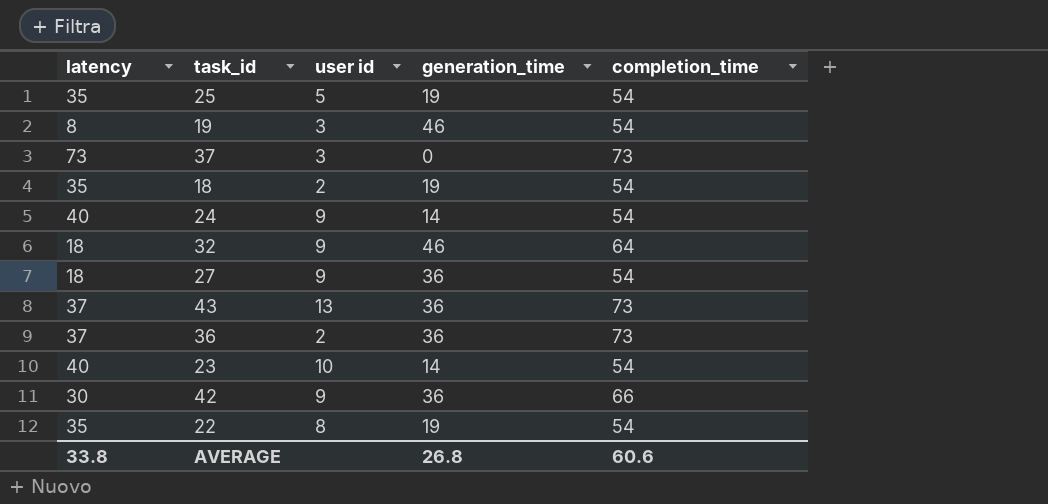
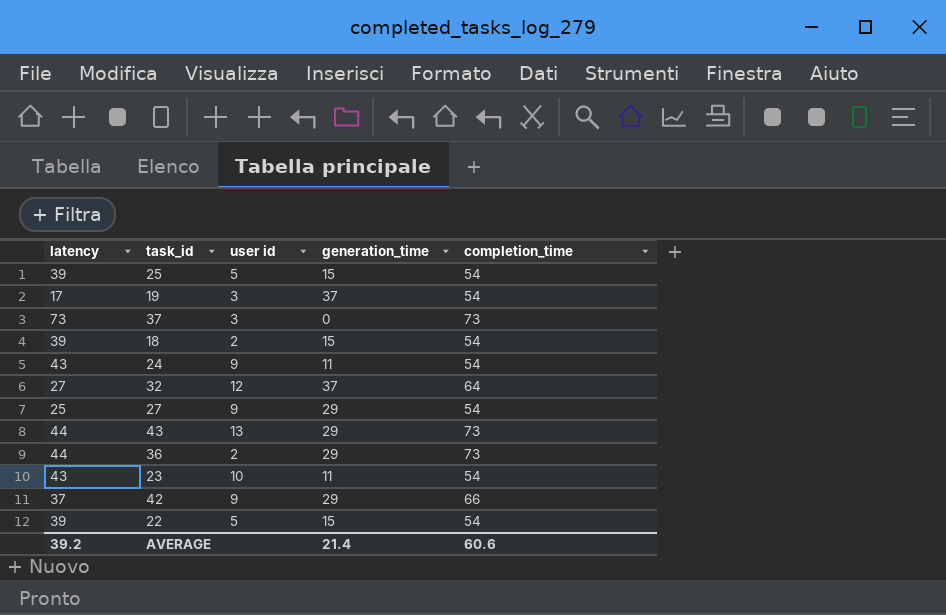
25 | latency: 35 -> 39
25 | generation_time: 19 -> 15
19 | latency: 8 -> 17
19 | generation_time: 46 -> 37
18 | latency: 35 -> 39
18 | generation_time: 19 -> 15
24 | latency: 40 -> 43
24 | generation_time: 14 -> 11
32 | latency: 18 -> 27
32 | user id: 9 -> 12
32 | generation_time: 46 -> 37
27 | latency: 18 -> 25
27 | generation_time: 36 -> 29
43 | latency: 37 -> 44
43 | generation_time: 36 -> 29
36 | latency: 37 -> 44
36 | generation_time: 36 -> 29
23 | latency: 40 -> 43
23 | generation_time: 14 -> 11
42 | latency: 30 -> 37
42 | generation_time: 36 -> 29
22 | latency: 35 -> 39
22 | user id: 8 -> 5
22 | generation_time: 19 -> 15
AVERAGE | latency: 33.8 -> 39.2
AVERAGE | generation_time: 26.8 -> 21.4

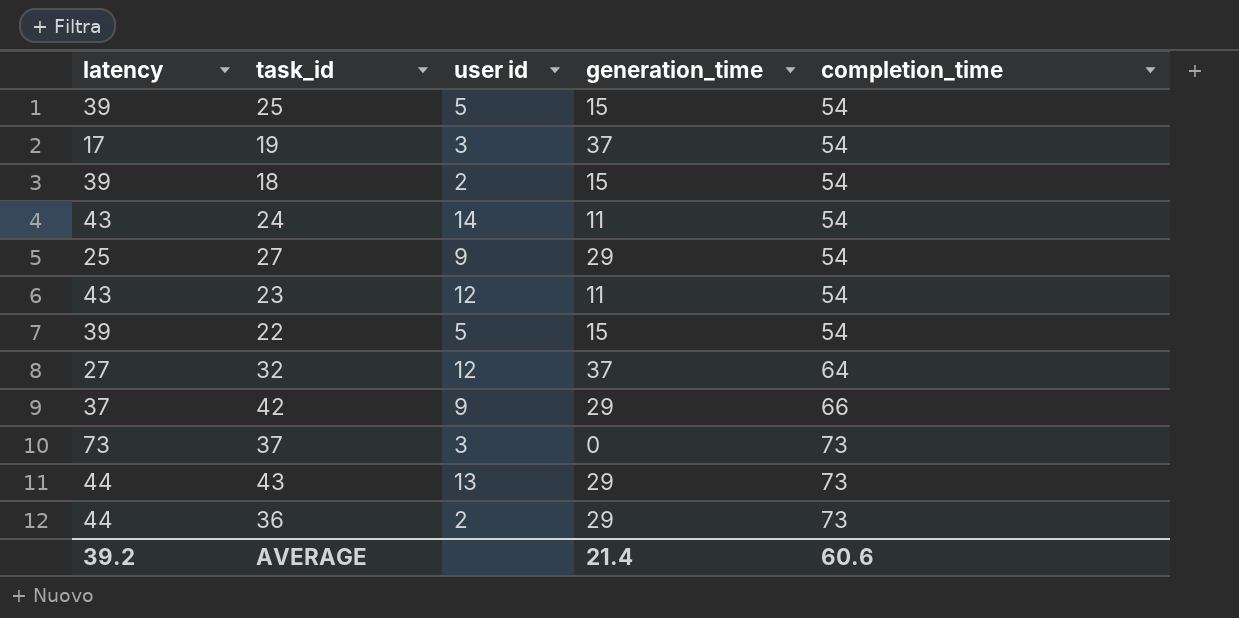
row order: none -> completion_time ascending
24 | user id: 9 -> 14
23 | user id: 10 -> 12

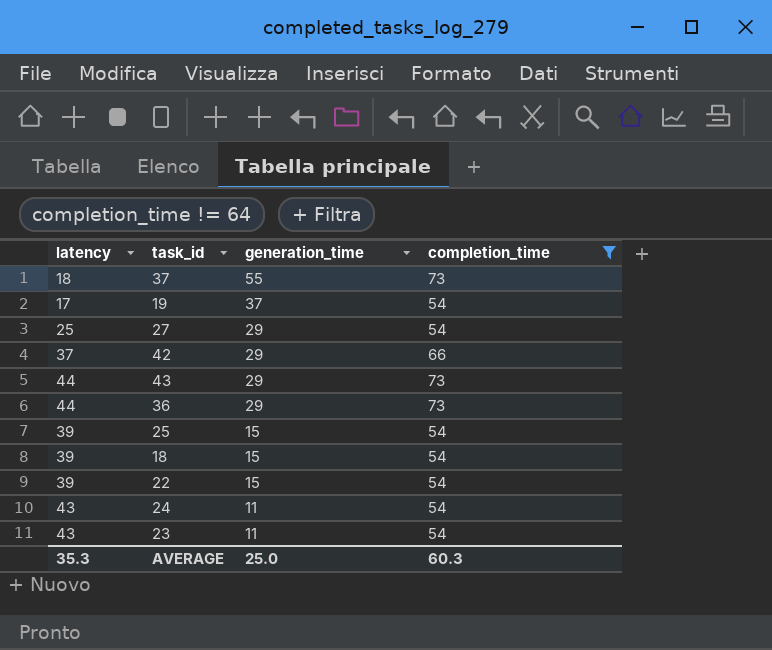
filter: none -> completion_time != 64
row order: completion_time ascending -> generation_time descending
column user id | position: 3 -> none
37 | latency: 73 -> 18
37 | generation_time: 0 -> 55
AVERAGE | latency: 39.2 -> 35.3
AVERAGE | generation_time: 21.4 -> 25.0
AVERAGE | completion_time: 60.6 -> 60.3

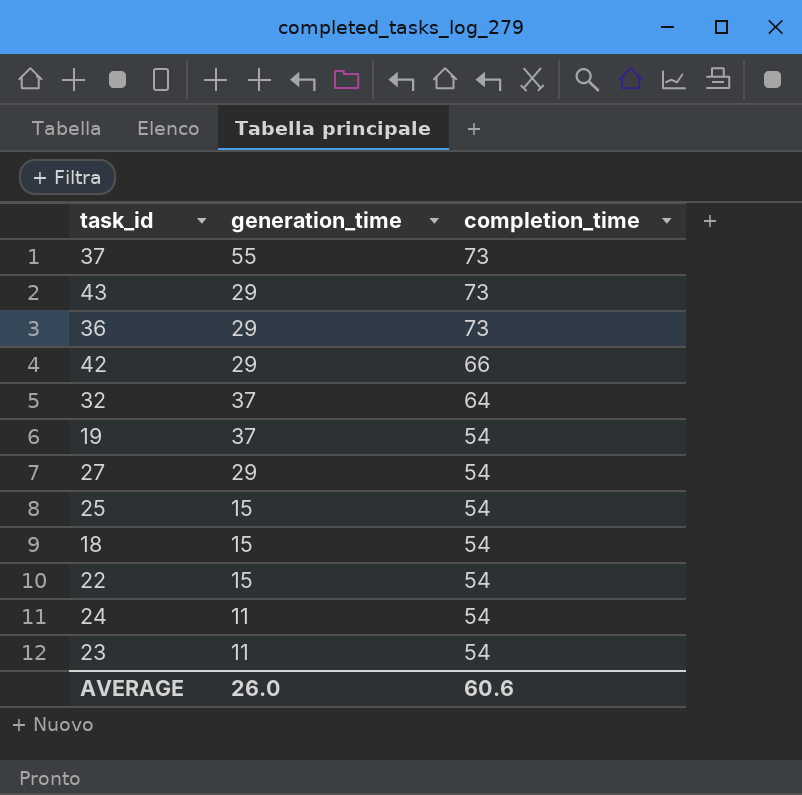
filter: completion_time != 64 -> none
row order: generation_time descending -> completion_time descending
column latency | formula: [completion_time] - [generation_time] -> none
AVERAGE | generation_time: 25.0 -> 26.0
AVERAGE | completion_time: 60.3 -> 60.6

